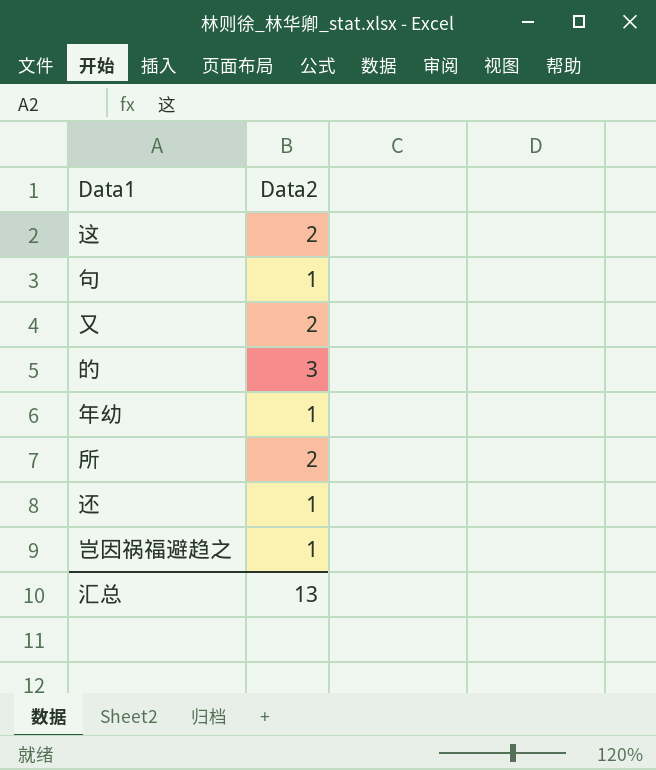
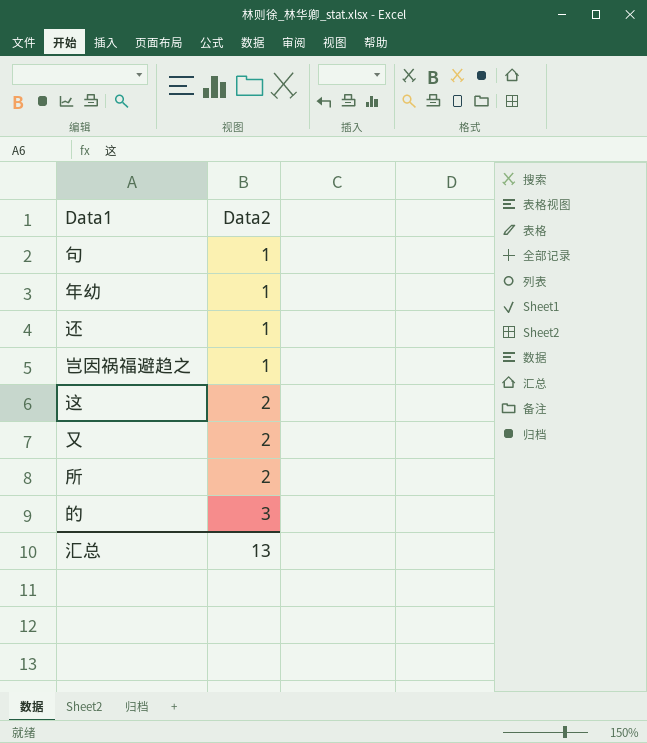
row order: none -> Data2 ascending

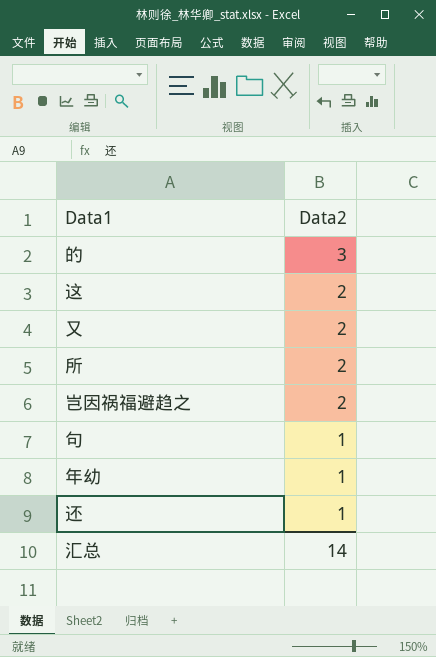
row order: Data2 ascending -> Data2 descending
岂因祸福避趋之 | Data2: 1 -> 2
汇总 | Data2: 13 -> 14

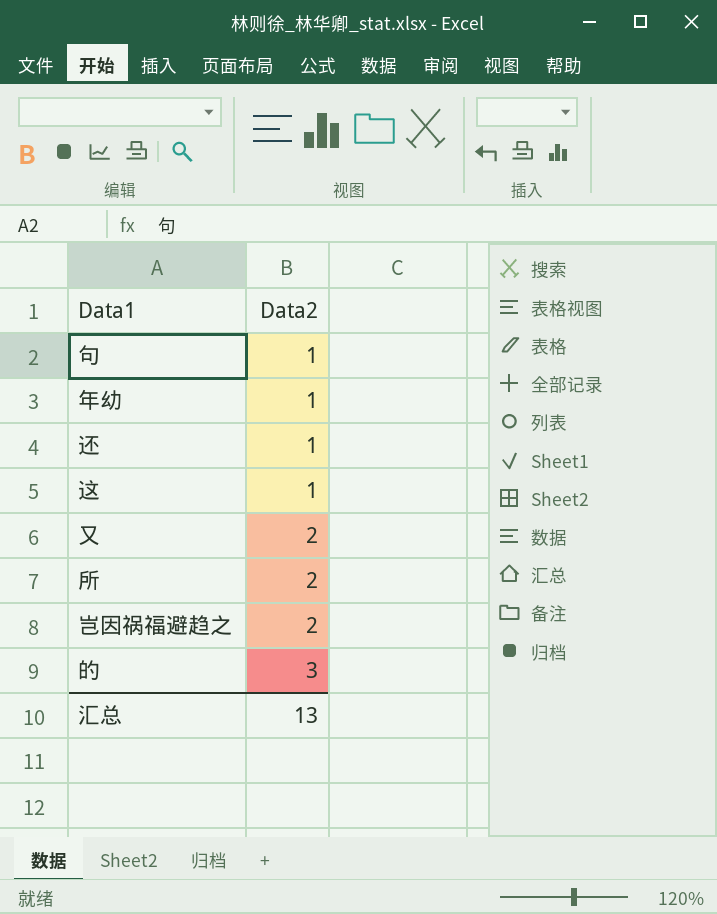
row order: Data2 descending -> Data2 ascending
这 | Data2: 2 -> 1
汇总 | Data2: 14 -> 13

